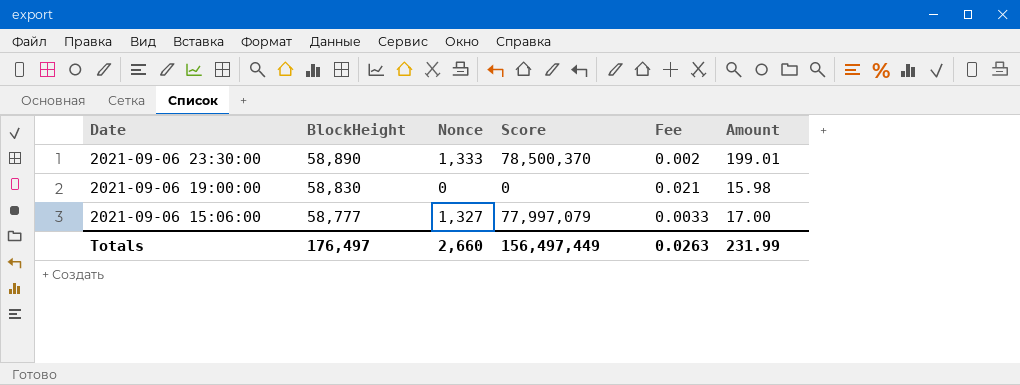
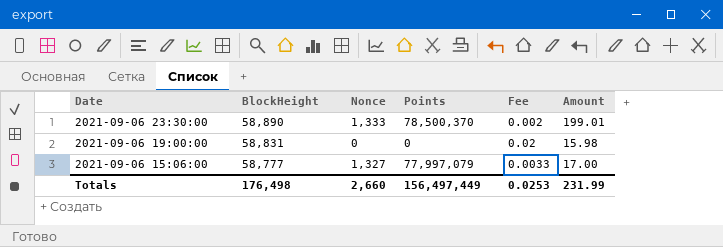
column name: Score -> Points
2021-09-06 19:00:00 | BlockHeight: 58,830 -> 58,831
2021-09-06 19:00:00 | Fee: 0.021 -> 0.02
Totals | BlockHeight: 176,497 -> 176,498
Totals | Fee: 0.0263 -> 0.0253

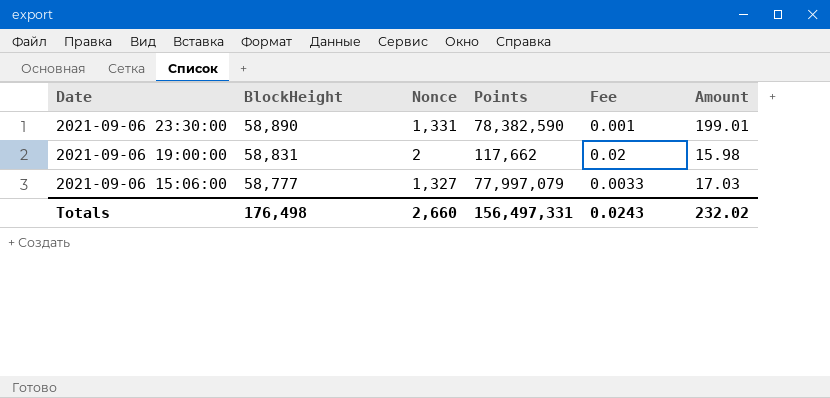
2021-09-06 23:30:00 | Nonce: 1,333 -> 1,331
2021-09-06 23:30:00 | Points: 78,500,370 -> 78,382,590
2021-09-06 23:30:00 | Fee: 0.002 -> 0.001
2021-09-06 19:00:00 | Nonce: 0 -> 2
2021-09-06 19:00:00 | Points: 0 -> 117,662
2021-09-06 15:06:00 | Amount: 17.00 -> 17.03
Totals | Points: 156,497,449 -> 156,497,331
Totals | Fee: 0.0253 -> 0.0243
Totals | Amount: 231.99 -> 232.02

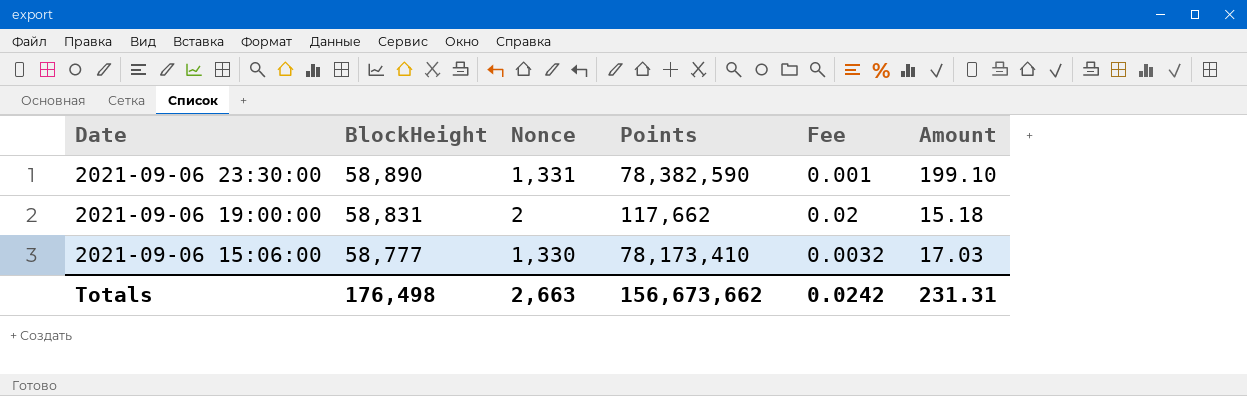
2021-09-06 23:30:00 | Amount: 199.01 -> 199.10
2021-09-06 19:00:00 | Amount: 15.98 -> 15.18
2021-09-06 15:06:00 | Nonce: 1,327 -> 1,330
2021-09-06 15:06:00 | Points: 77,997,079 -> 78,173,410
2021-09-06 15:06:00 | Fee: 0.0033 -> 0.0032
Totals | Nonce: 2,660 -> 2,663
Totals | Points: 156,497,331 -> 156,673,662
Totals | Fee: 0.0243 -> 0.0242
Totals | Amount: 232.02 -> 231.31

